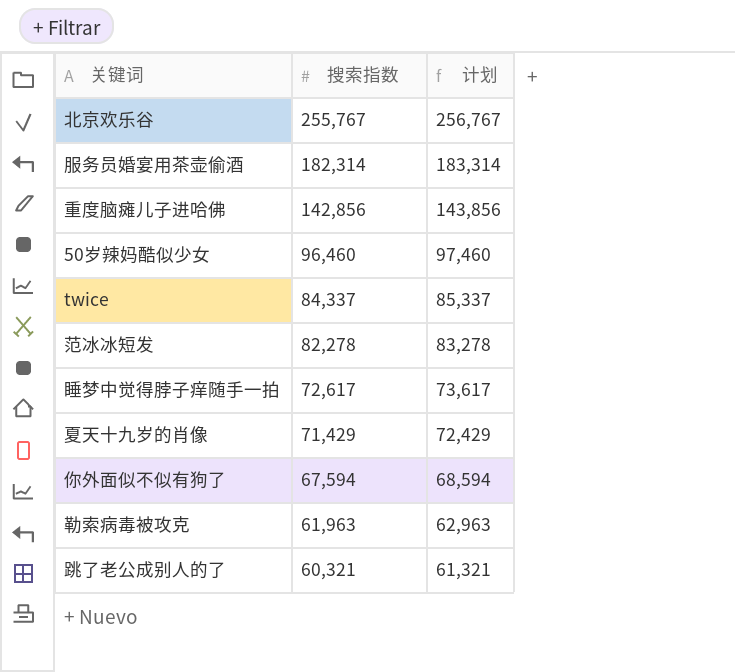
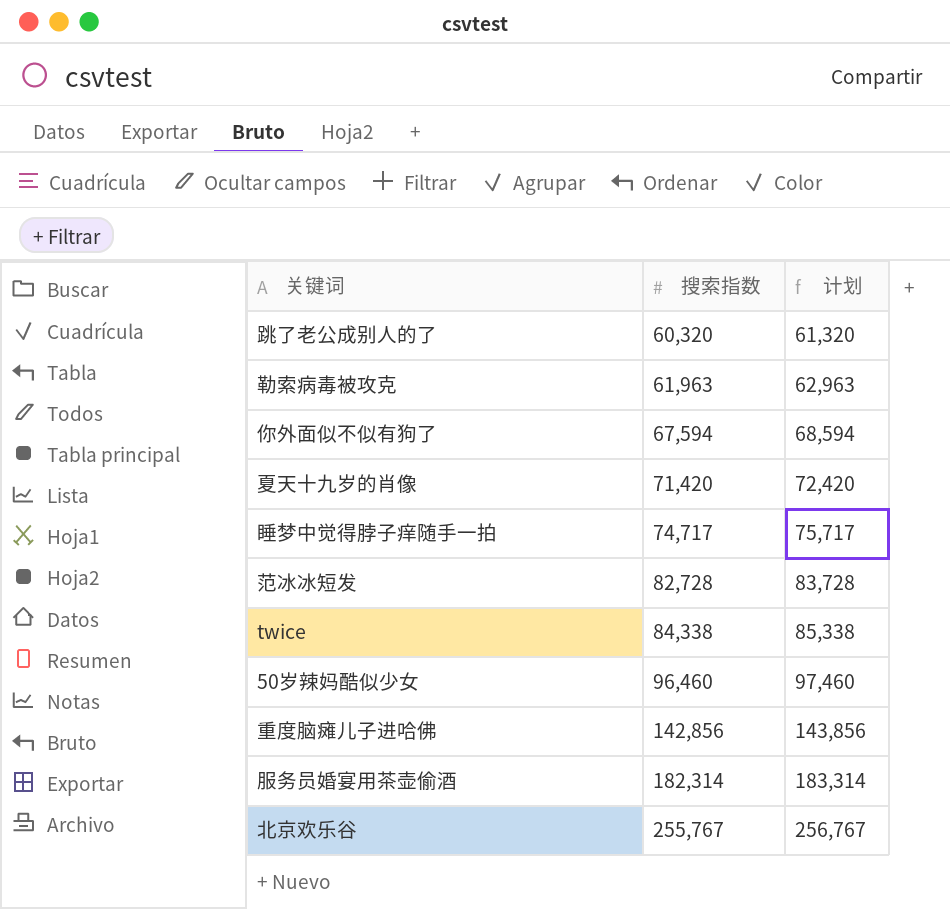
row order: 搜索指数 descending -> 搜索指数 ascending
跳了老公成别人的了 | 搜索指数: 60,321 -> 60,320
跳了老公成别人的了 | 计划: 61,321 -> 61,320
夏天十九岁的肖像 | 搜索指数: 71,429 -> 71,420
夏天十九岁的肖像 | 计划: 72,429 -> 72,420
睡梦中觉得脖子痒随手一拍 | 搜索指数: 72,617 -> 74,717
睡梦中觉得脖子痒随手一拍 | 计划: 73,617 -> 75,717
范冰冰短发 | 搜索指数: 82,278 -> 82,728
范冰冰短发 | 计划: 83,278 -> 83,728
twice | 搜索指数: 84,337 -> 84,338
twice | 计划: 85,337 -> 85,338

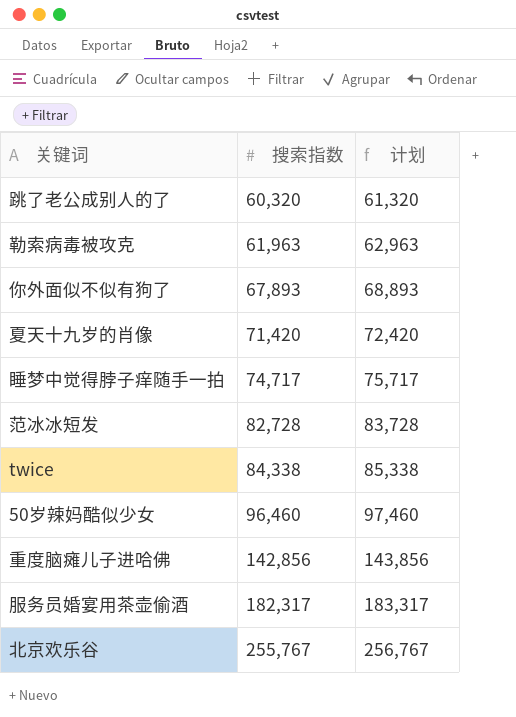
你外面似不似有狗了 | 搜索指数: 67,594 -> 67,893
你外面似不似有狗了 | 计划: 68,594 -> 68,893
服务员婚宴用茶壶偷酒 | 搜索指数: 182,314 -> 182,317
服务员婚宴用茶壶偷酒 | 计划: 183,314 -> 183,317

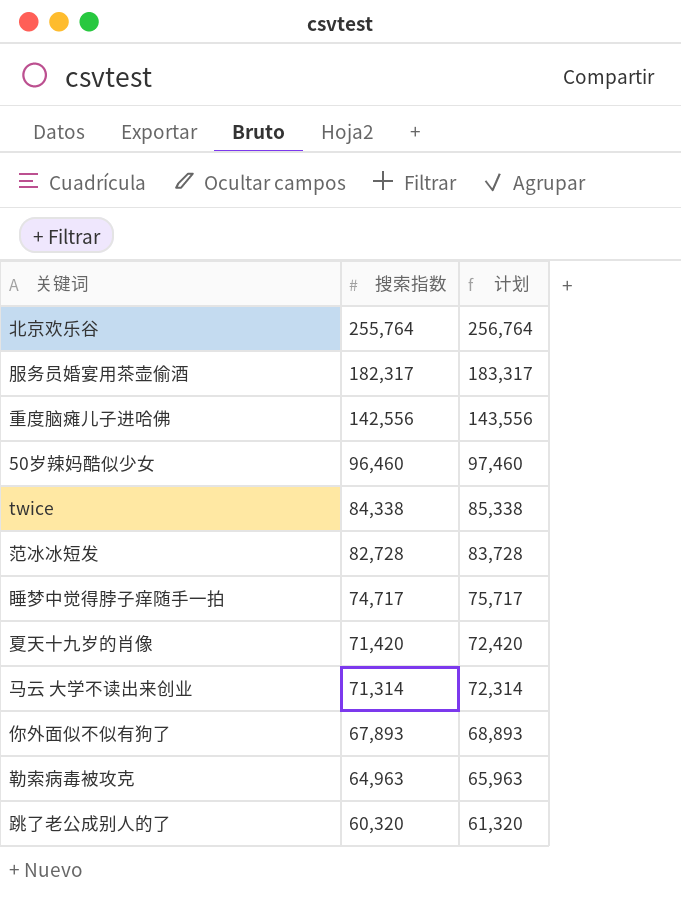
row order: 搜索指数 ascending -> 搜索指数 descending
北京欢乐谷 | 搜索指数: 255,767 -> 255,764
北京欢乐谷 | 计划: 256,767 -> 256,764
重度脑瘫儿子进哈佛 | 搜索指数: 142,856 -> 142,556
重度脑瘫儿子进哈佛 | 计划: 143,856 -> 143,556
row 马云 大学不读出来创业: none -> 71,314 | 72,314
勒索病毒被攻克 | 搜索指数: 61,963 -> 64,963
勒索病毒被攻克 | 计划: 62,963 -> 65,963

